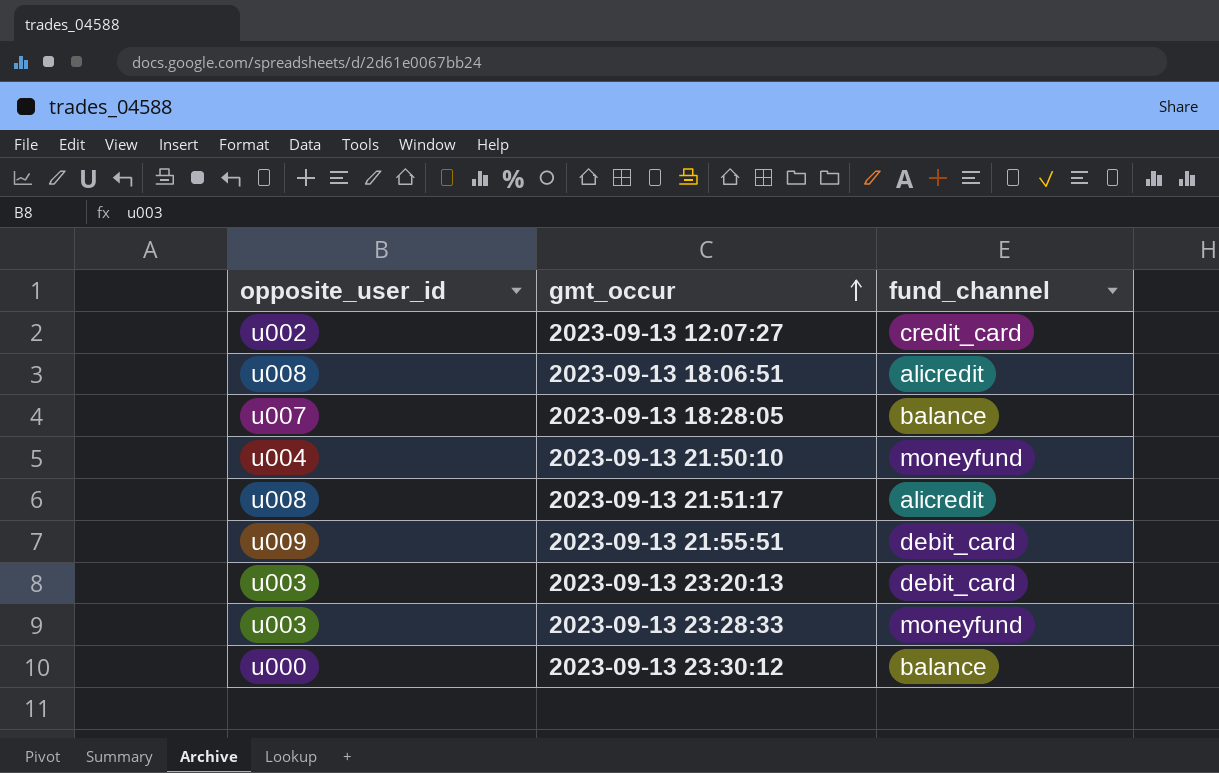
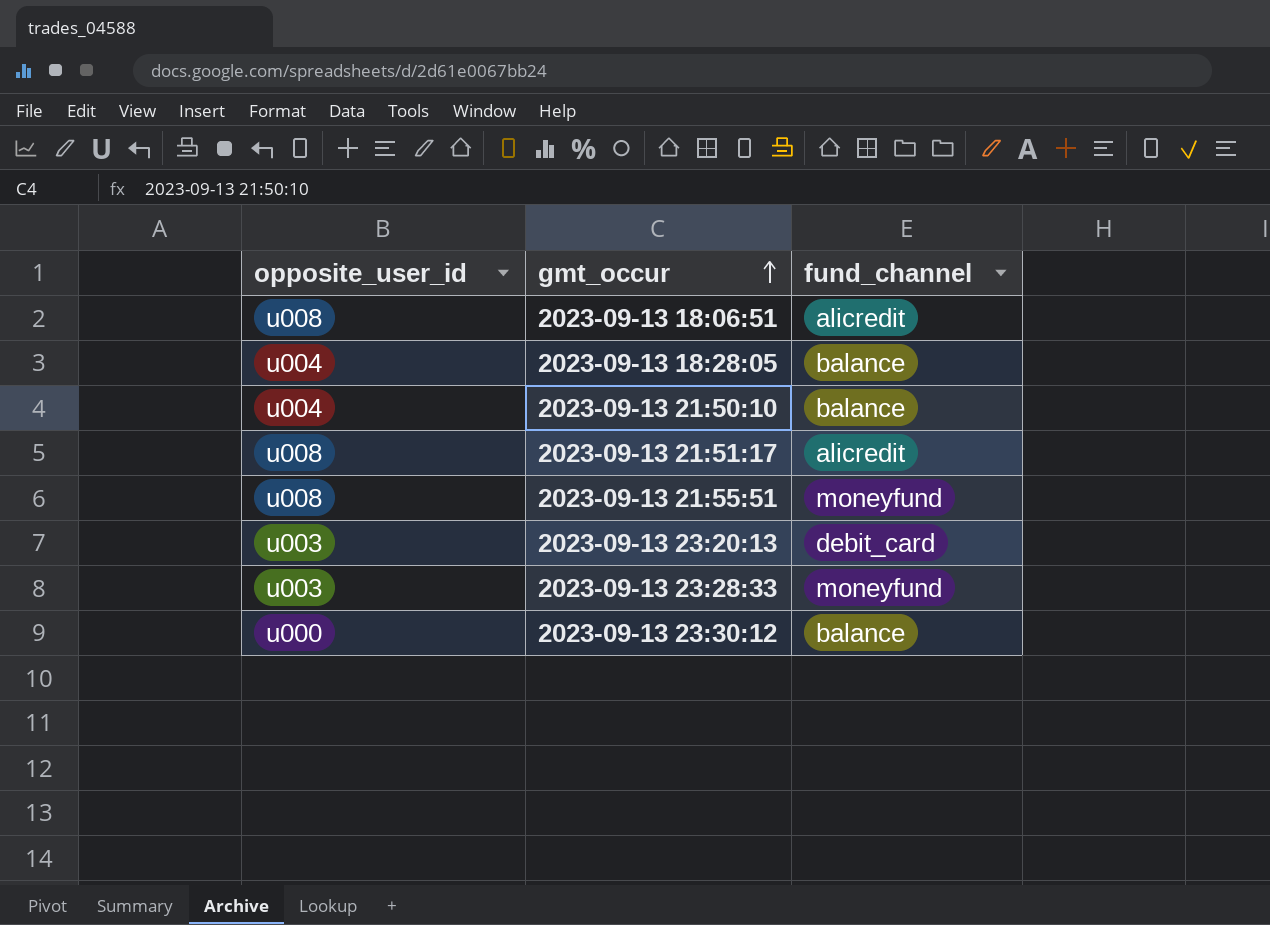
row 2023-09-13 12:07:27: u002 | credit_card -> none
2023-09-13 18:28:05 | opposite_user_id: u007 -> u004
2023-09-13 21:50:10 | fund_channel: moneyfund -> balance
2023-09-13 21:55:51 | opposite_user_id: u009 -> u008
2023-09-13 21:55:51 | fund_channel: debit_card -> moneyfund

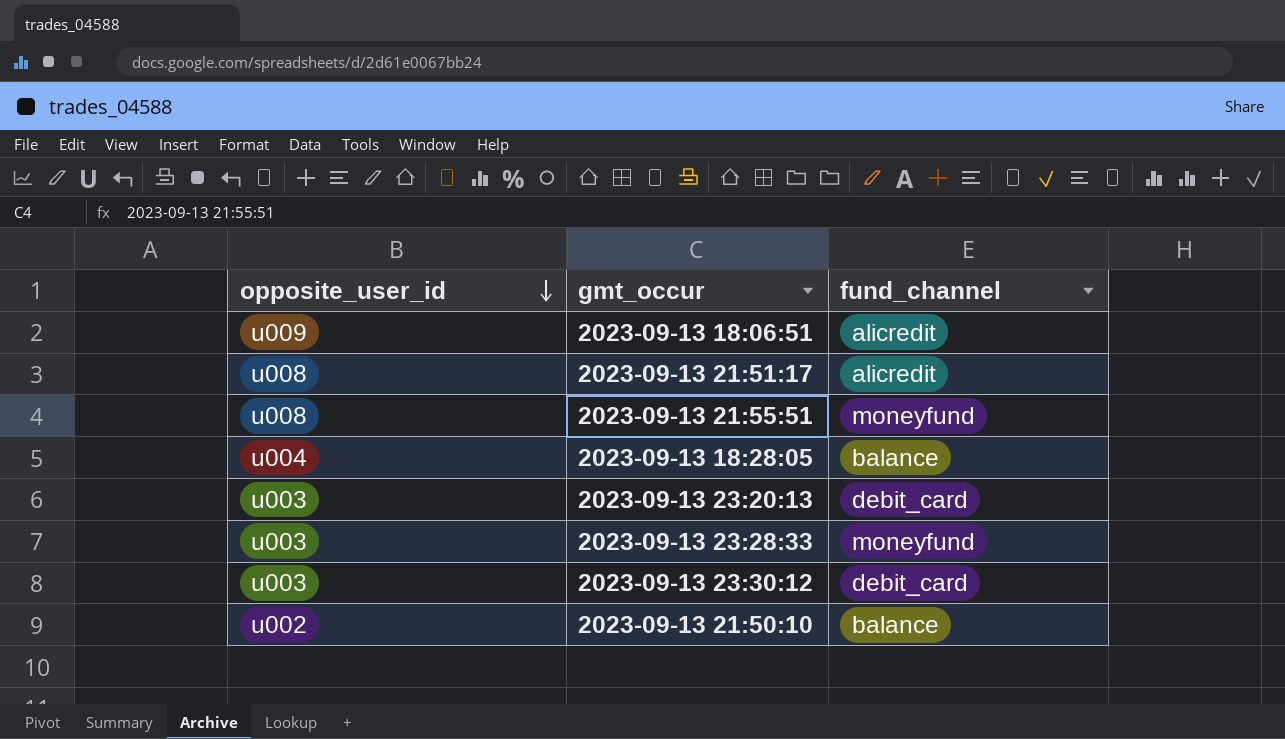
row order: gmt_occur ascending -> opposite_user_id descending
2023-09-13 18:06:51 | opposite_user_id: u008 -> u009
2023-09-13 23:30:12 | opposite_user_id: u000 -> u003
2023-09-13 23:30:12 | fund_channel: balance -> debit_card
2023-09-13 21:50:10 | opposite_user_id: u004 -> u002

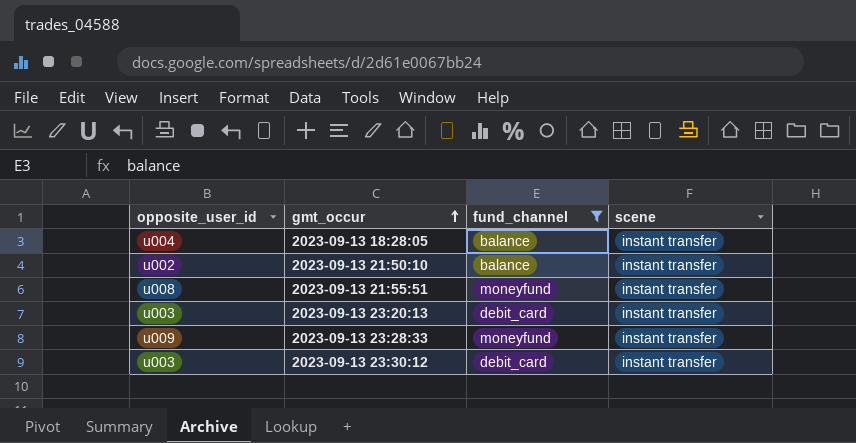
filter: none -> fund_channel != alicredit
row order: opposite_user_id descending -> gmt_occur ascending
column scene | position: none -> 4
2023-09-13 23:28:33 | opposite_user_id: u003 -> u009

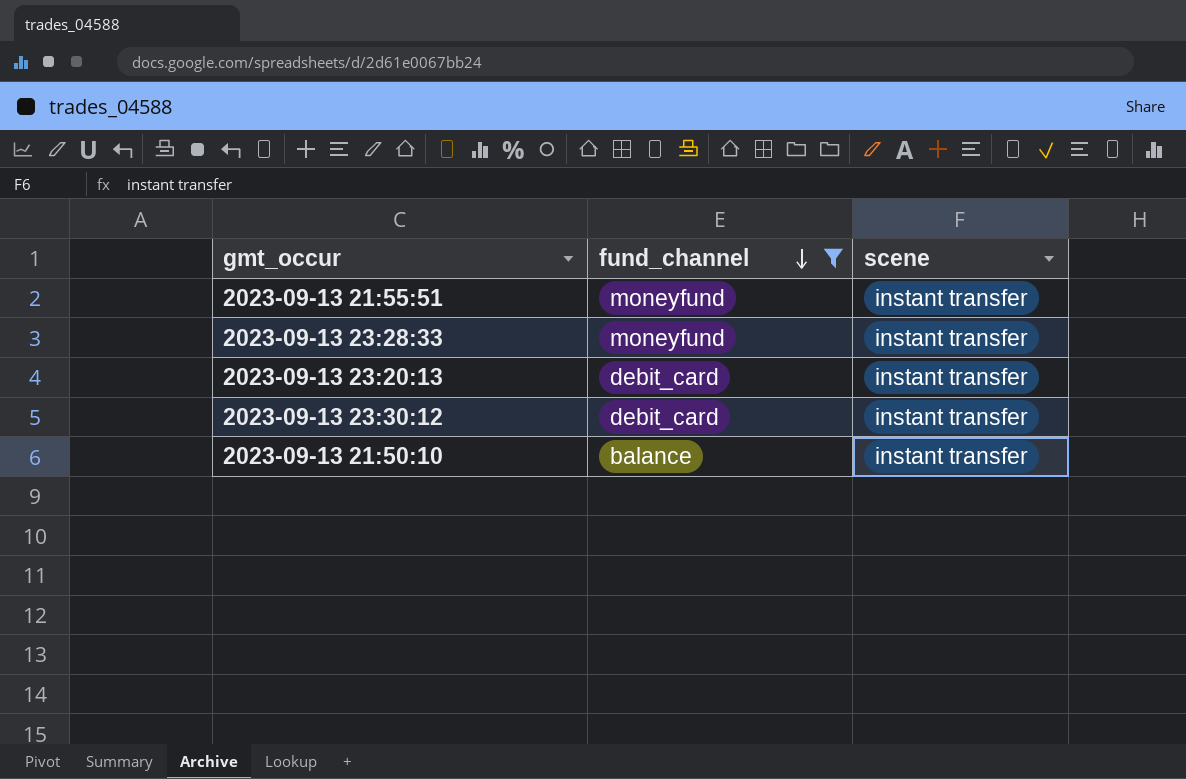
row order: gmt_occur ascending -> fund_channel descending
column opposite_user_id | position: 1 -> none
row 2023-09-13 18:28:05: u004 | balance | instant transfer -> none

